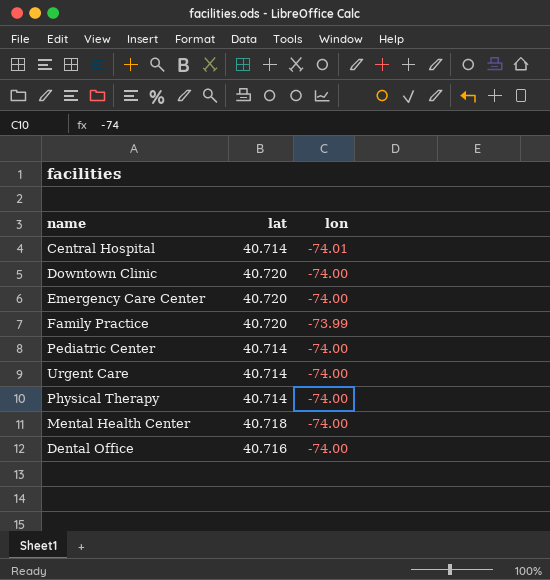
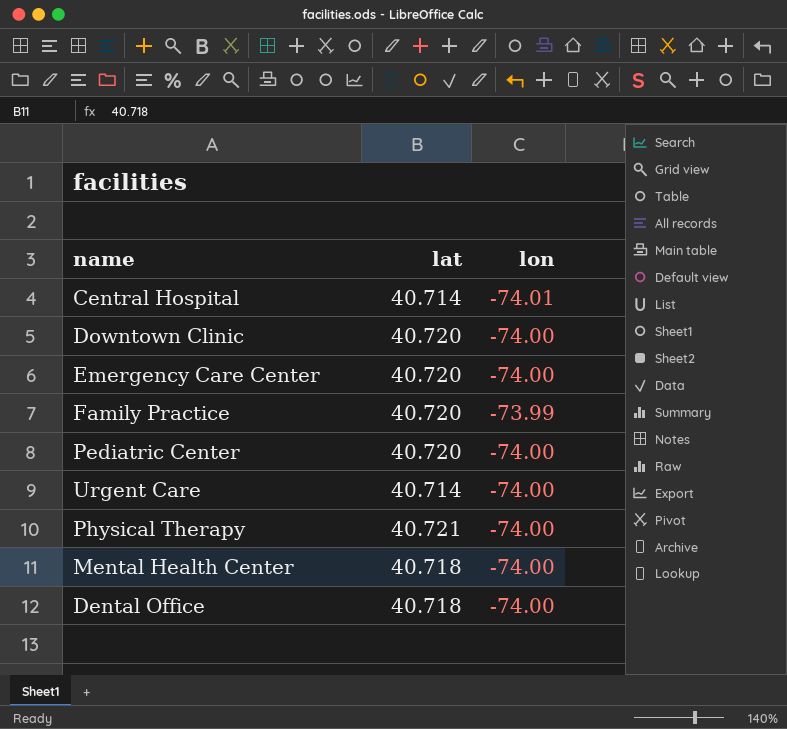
Pediatric Center | lat: 40.714 -> 40.720
Physical Therapy | lat: 40.714 -> 40.721
Dental Office | lat: 40.716 -> 40.718

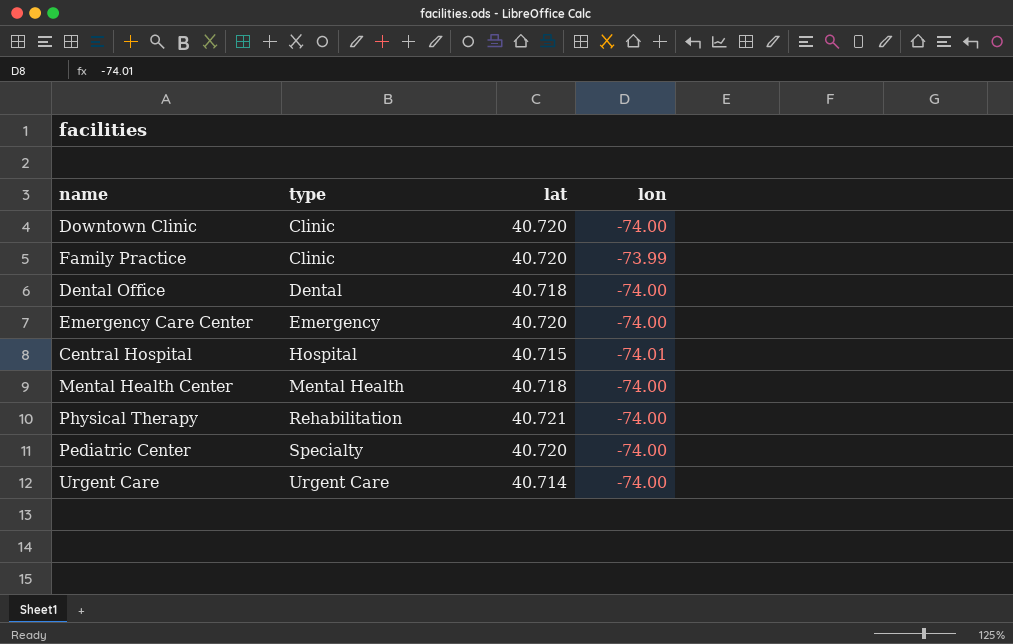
row order: none -> type ascending
column type | position: none -> 2
Central Hospital | lat: 40.714 -> 40.715

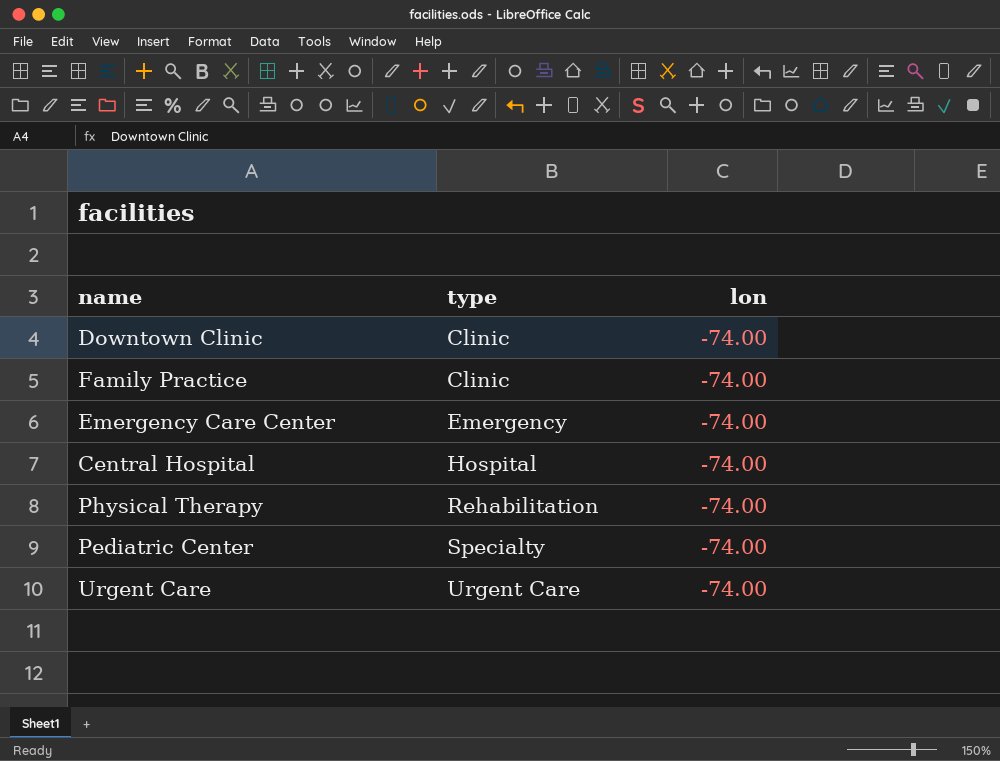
column lat | position: 3 -> none
row Dental Office: Dental | 40.718 | -74.00 -> none
row Mental Health Center: Mental Health | 40.718 | -74.00 -> none
Family Practice | lon: -73.99 -> -74.00
Central Hospital | lon: -74.01 -> -74.00

